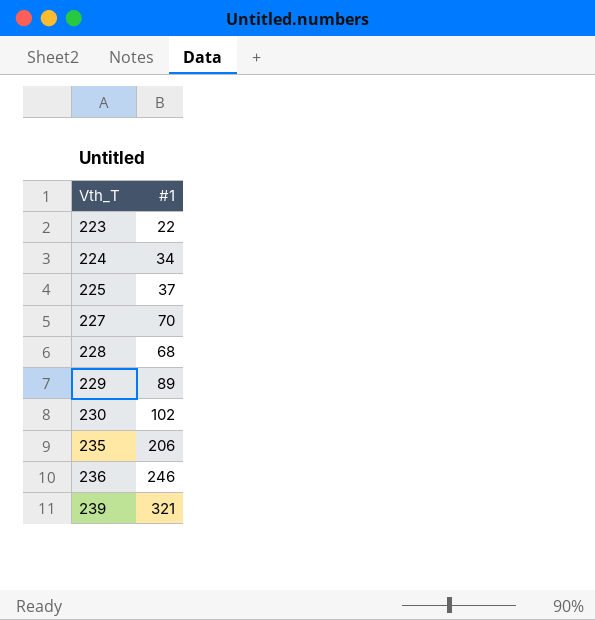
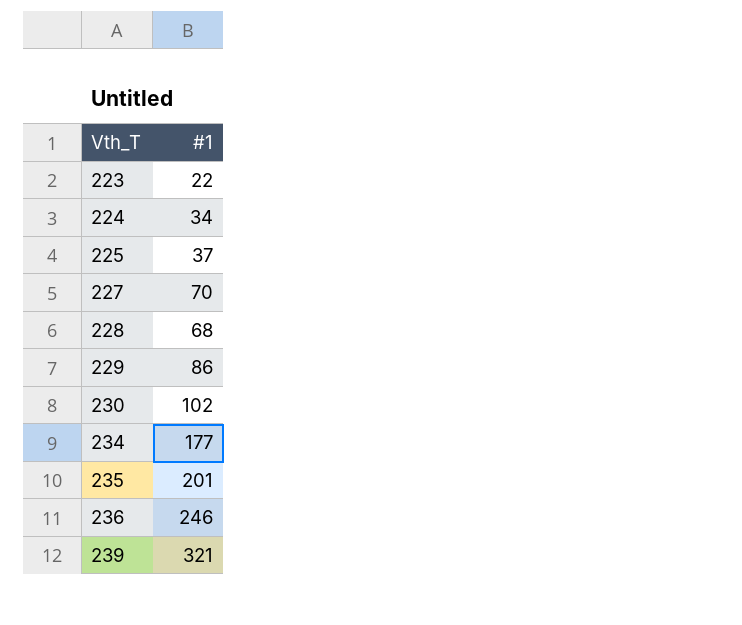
229 | #1: 89 -> 86
row 234: none -> 177
235 | #1: 206 -> 201

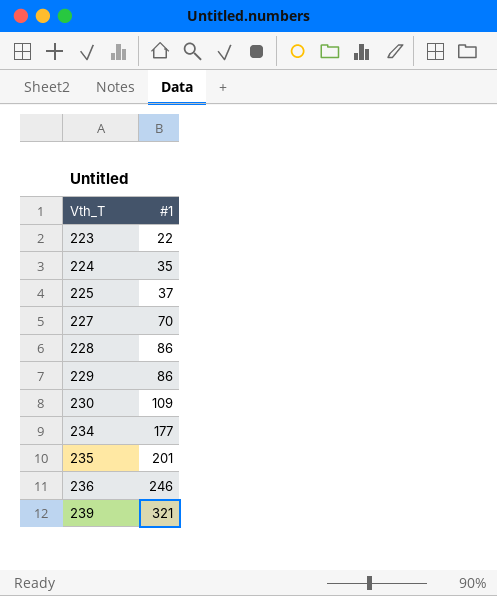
224 | #1: 34 -> 35
228 | #1: 68 -> 86
230 | #1: 102 -> 109

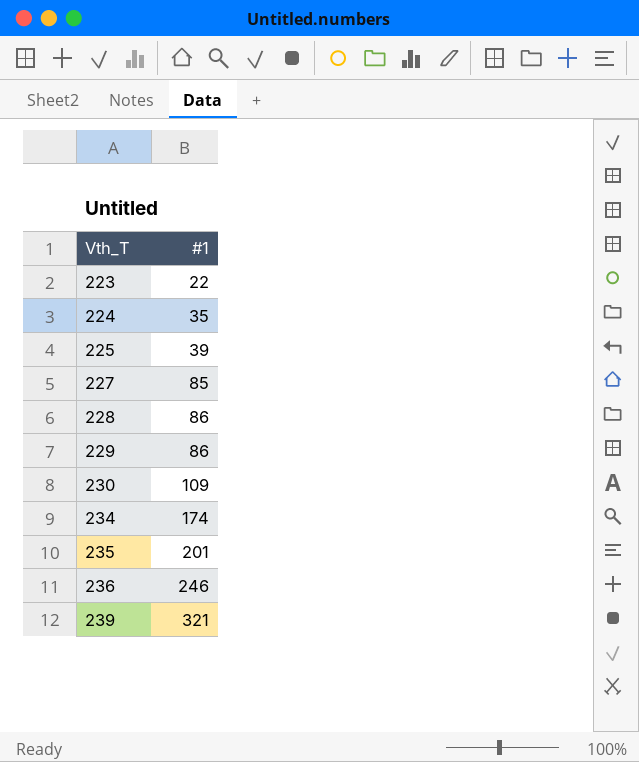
225 | #1: 37 -> 39
227 | #1: 70 -> 85
234 | #1: 177 -> 174

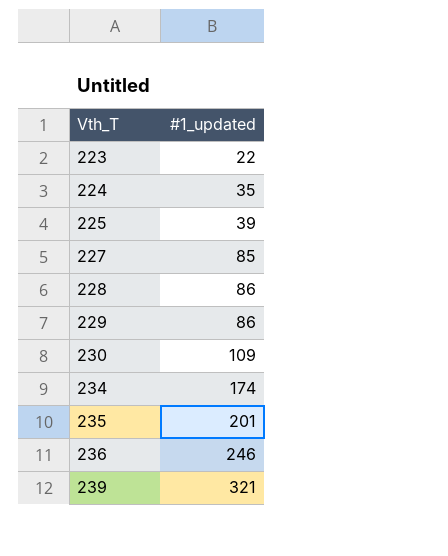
column name: #1 -> #1_updated

